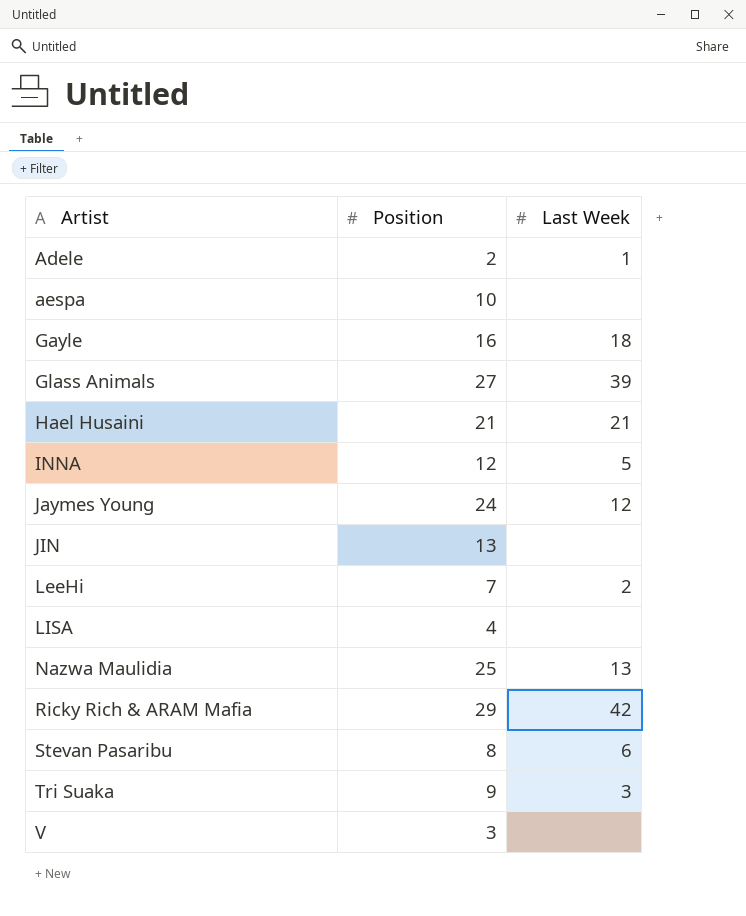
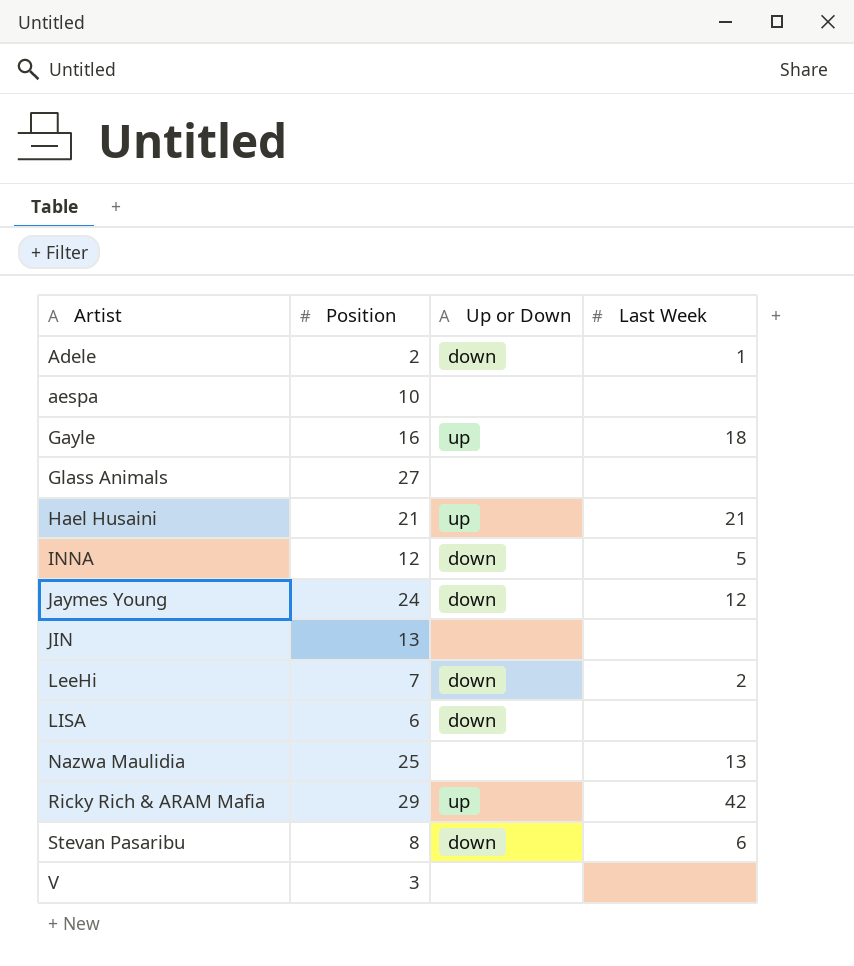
column Up or Down | position: none -> 3
row Tri Suaka: 9 | 3 -> none
Glass Animals | Last Week: 39 -> none
LISA | Position: 4 -> 6

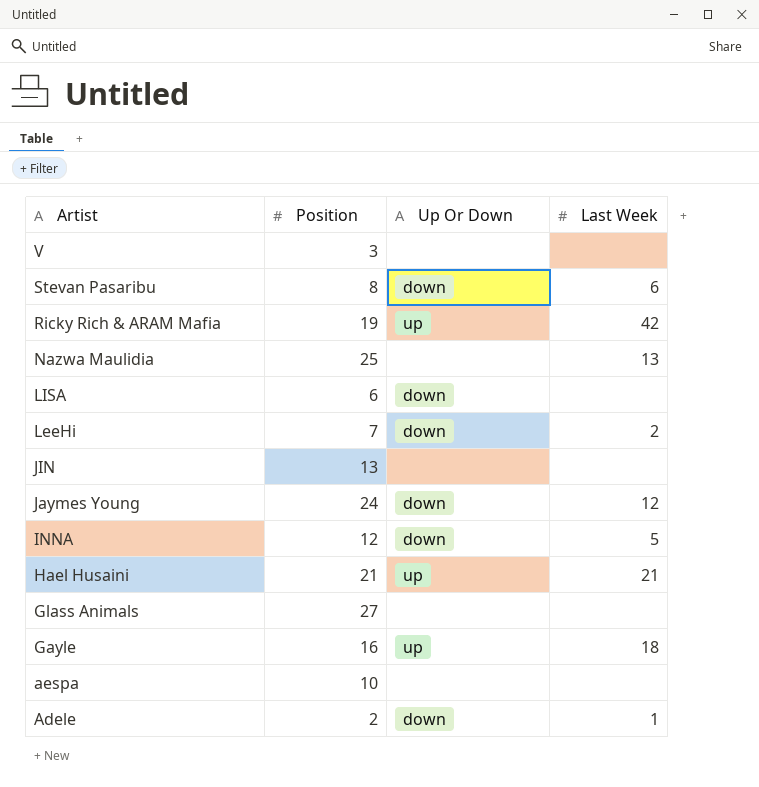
row order: Artist ascending -> Artist descending
column name: Up or Down -> Up Or Down
Ricky Rich & ARAM Mafia | Position: 29 -> 19

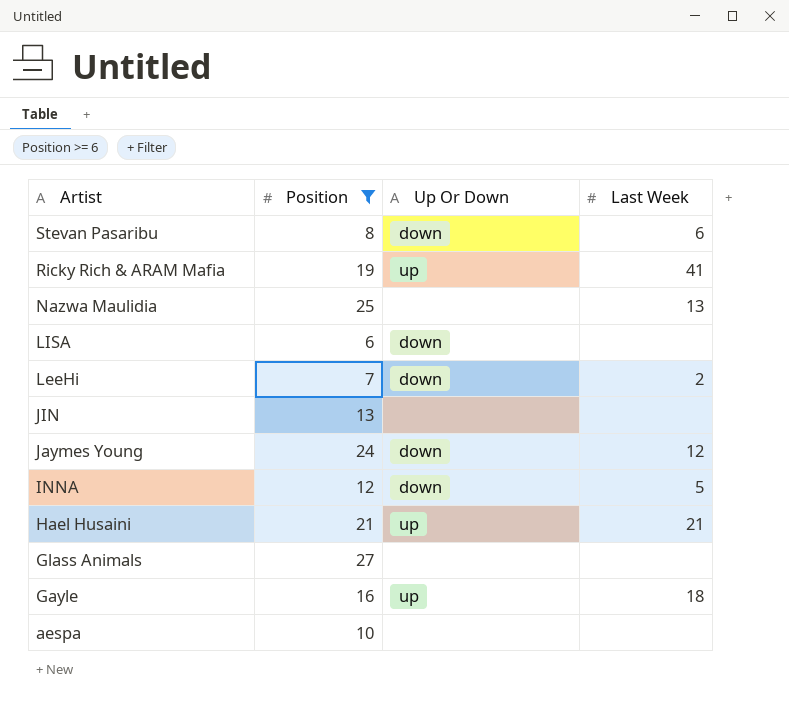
filter: none -> Position >= 6
Ricky Rich & ARAM Mafia | Last Week: 42 -> 41

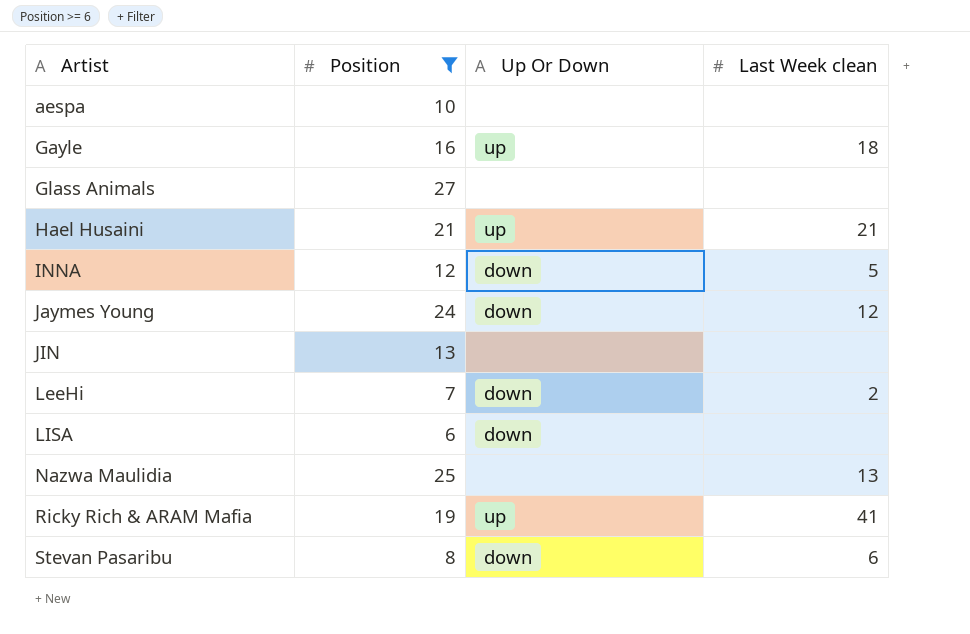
row order: Artist descending -> Artist ascending
column name: Last Week -> Last Week clean

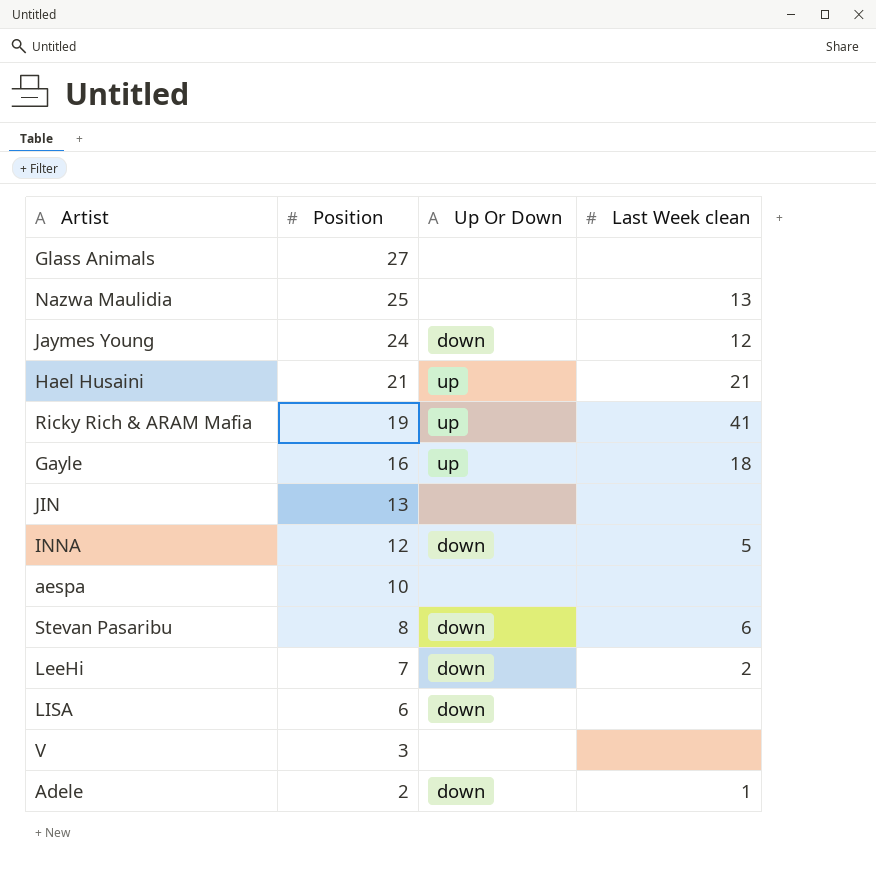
filter: Position >= 6 -> none
row order: Artist ascending -> Position descending

